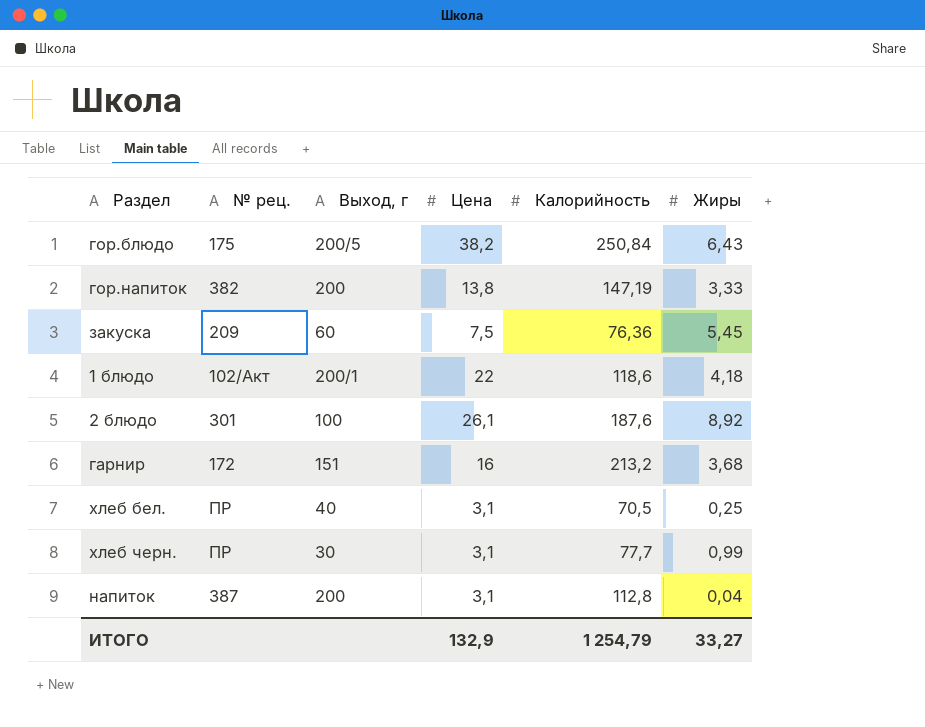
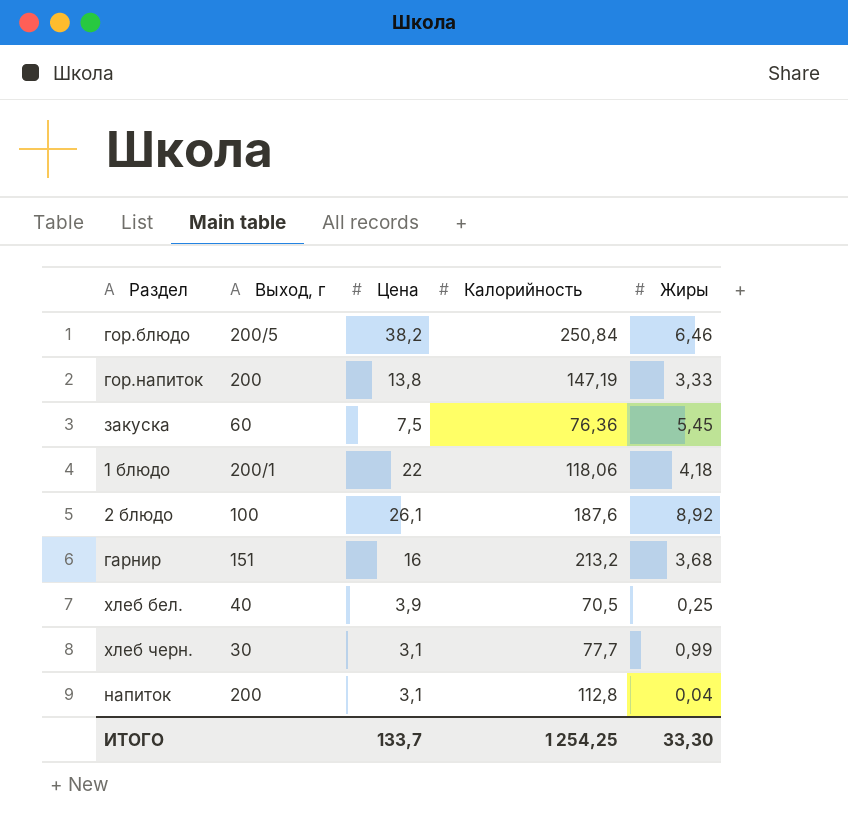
column № рец. | position: 2 -> none
гор.блюдо | Жиры: 6,43 -> 6,46
1 блюдо | Калорийность: 118,6 -> 118,06
хлеб бел. | Цена: 3,1 -> 3,9
ИТОГО | Цена: 132,9 -> 133,7
ИТОГО | Калорийность: 1 254,79 -> 1 254,25
ИТОГО | Жиры: 33,27 -> 33,30

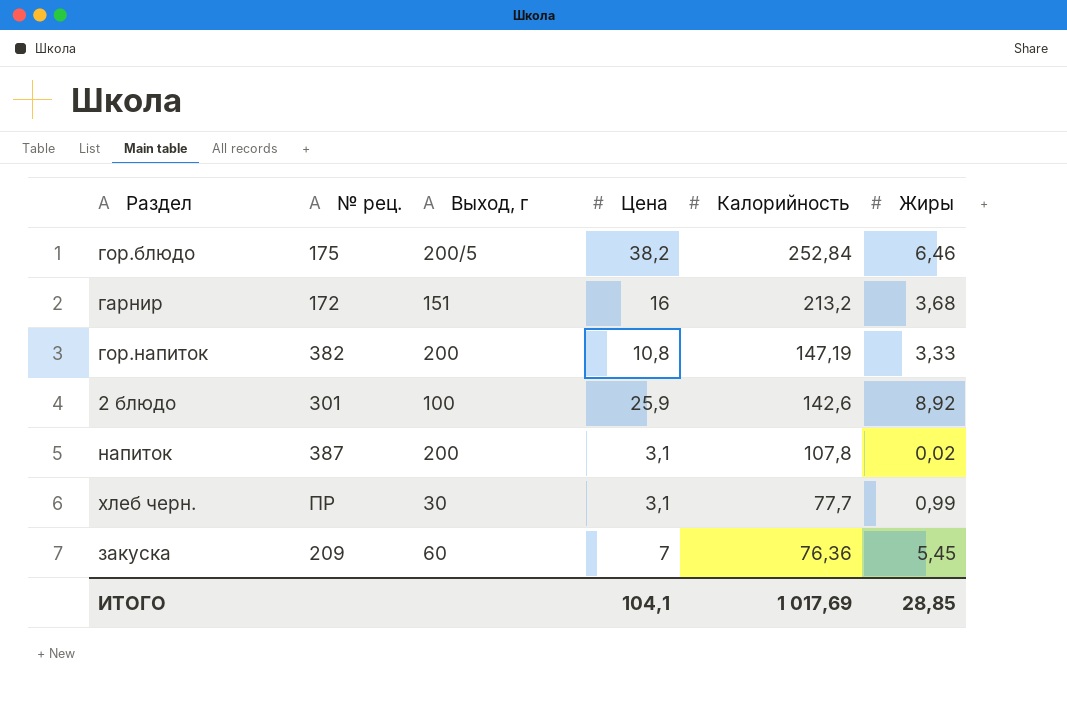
row order: none -> Калорийность descending
column № рец. | position: none -> 2
row 1 блюдо: 200/1 | 22 | 118,06 | 4,18 -> none
row хлеб бел.: 40 | 3,9 | 70,5 | 0,25 -> none
гор.блюдо | Калорийность: 250,84 -> 252,84
гор.напиток | Цена: 13,8 -> 10,8
2 блюдо | Цена: 26,1 -> 25,9
2 блюдо | Калорийность: 187,6 -> 142,6
напиток | Калорийность: 112,8 -> 107,8
напиток | Жиры: 0,04 -> 0,02
закуска | Цена: 7,5 -> 7
ИТОГО | Цена: 133,7 -> 104,1
ИТОГО | Калорийность: 1 254,25 -> 1 017,69
ИТОГО | Жиры: 33,30 -> 28,85

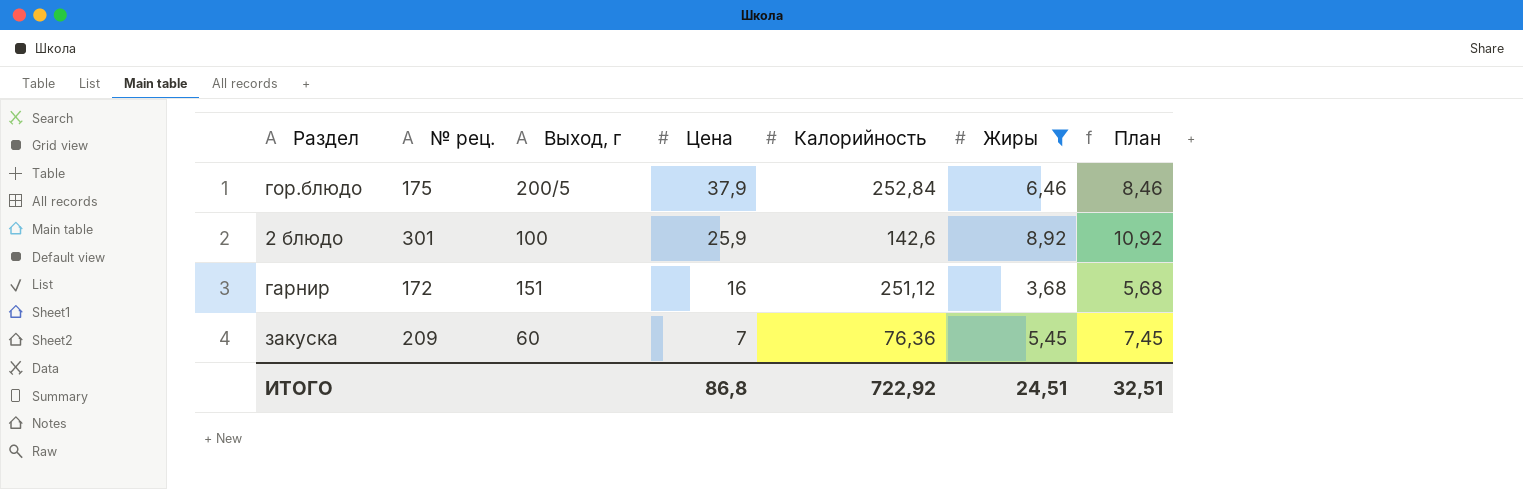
filter: none -> Жиры >= 3,68
row order: Калорийность descending -> Цена descending
column План | formula: none -> [Жиры] + 2
гор.блюдо | Цена: 38,2 -> 37,9
гарнир | Калорийность: 213,2 -> 251,12
ИТОГО | Цена: 104,1 -> 86,8
ИТОГО | Калорийность: 1 017,69 -> 722,92
ИТОГО | Жиры: 28,85 -> 24,51

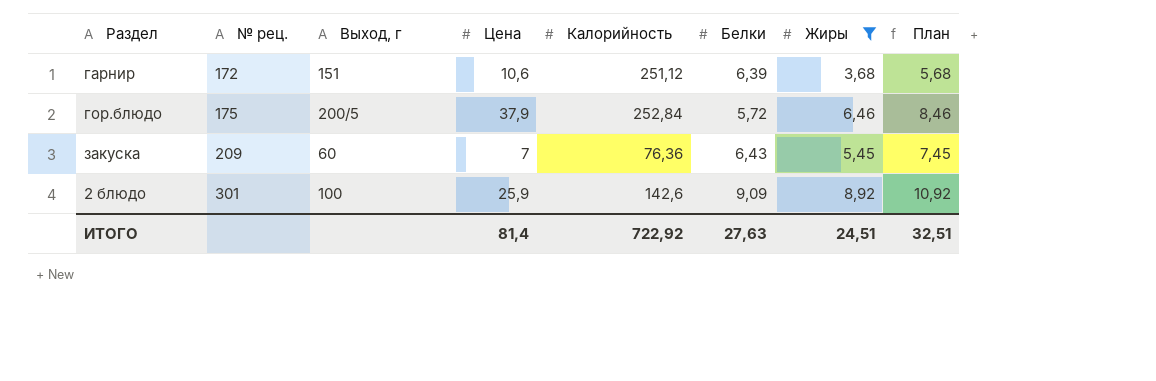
row order: Цена descending -> № рец. ascending
column Белки | position: none -> 6
гарнир | Цена: 16 -> 10,6
ИТОГО | Цена: 86,8 -> 81,4

